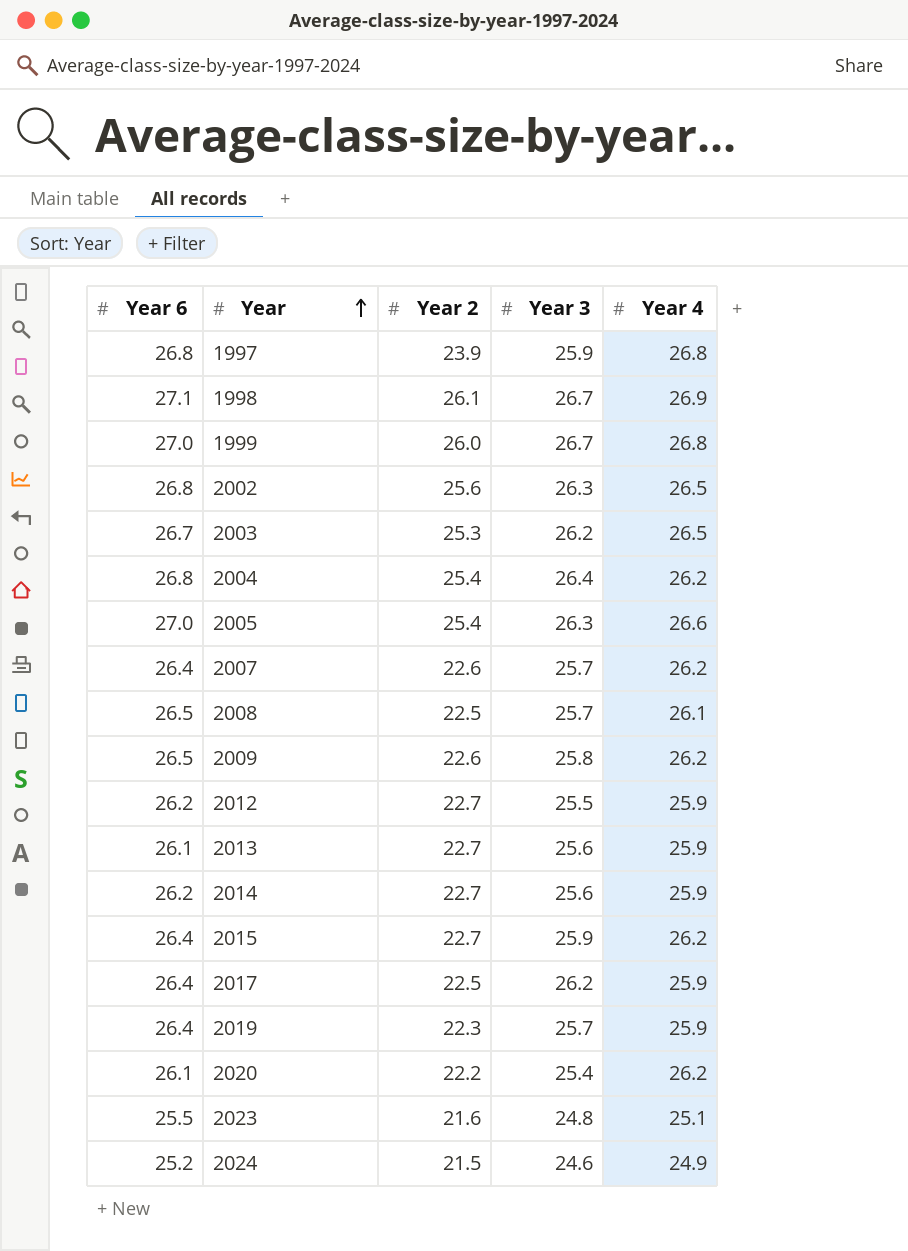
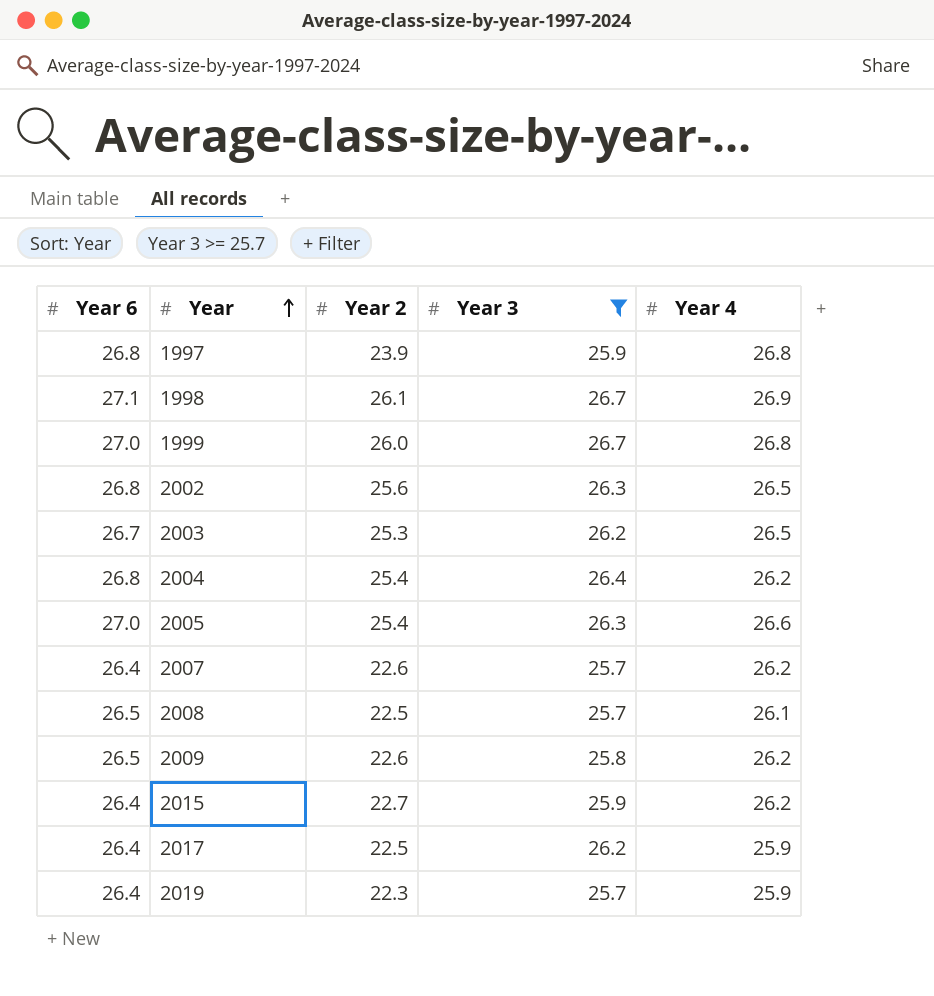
filter: none -> Year 3 >= 25.7

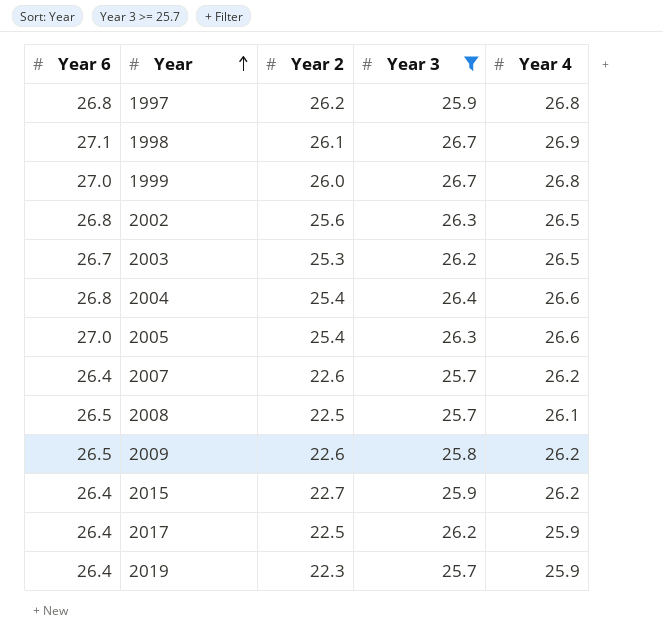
1997 | Year 2: 23.9 -> 26.2
2004 | Year 4: 26.2 -> 26.6

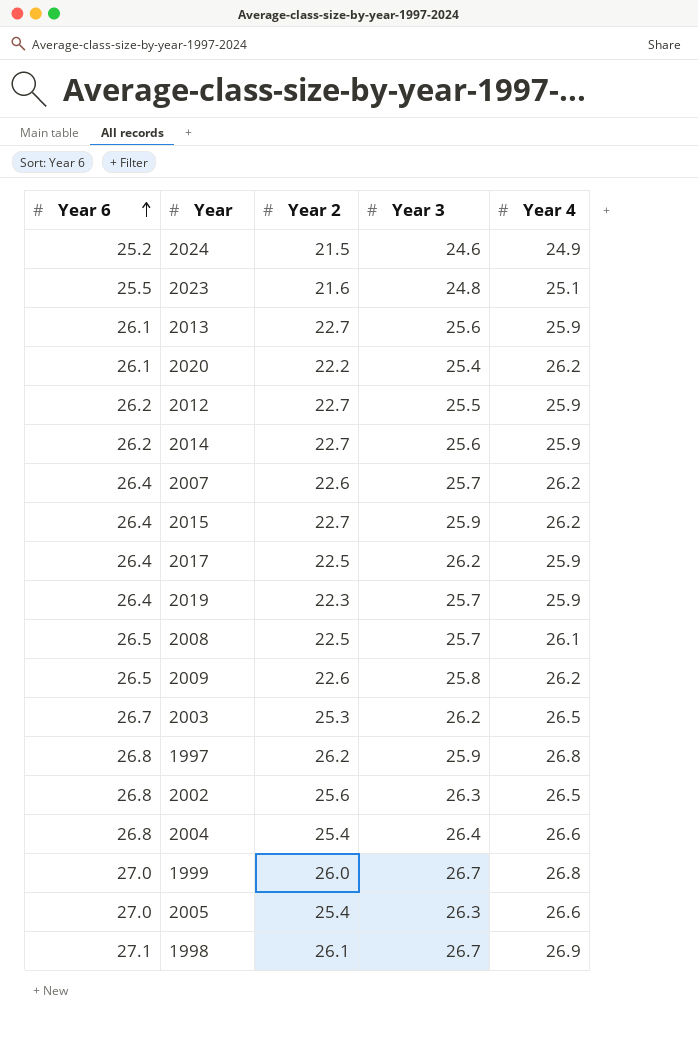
filter: Year 3 >= 25.7 -> none
row order: Year ascending -> Year 6 ascending

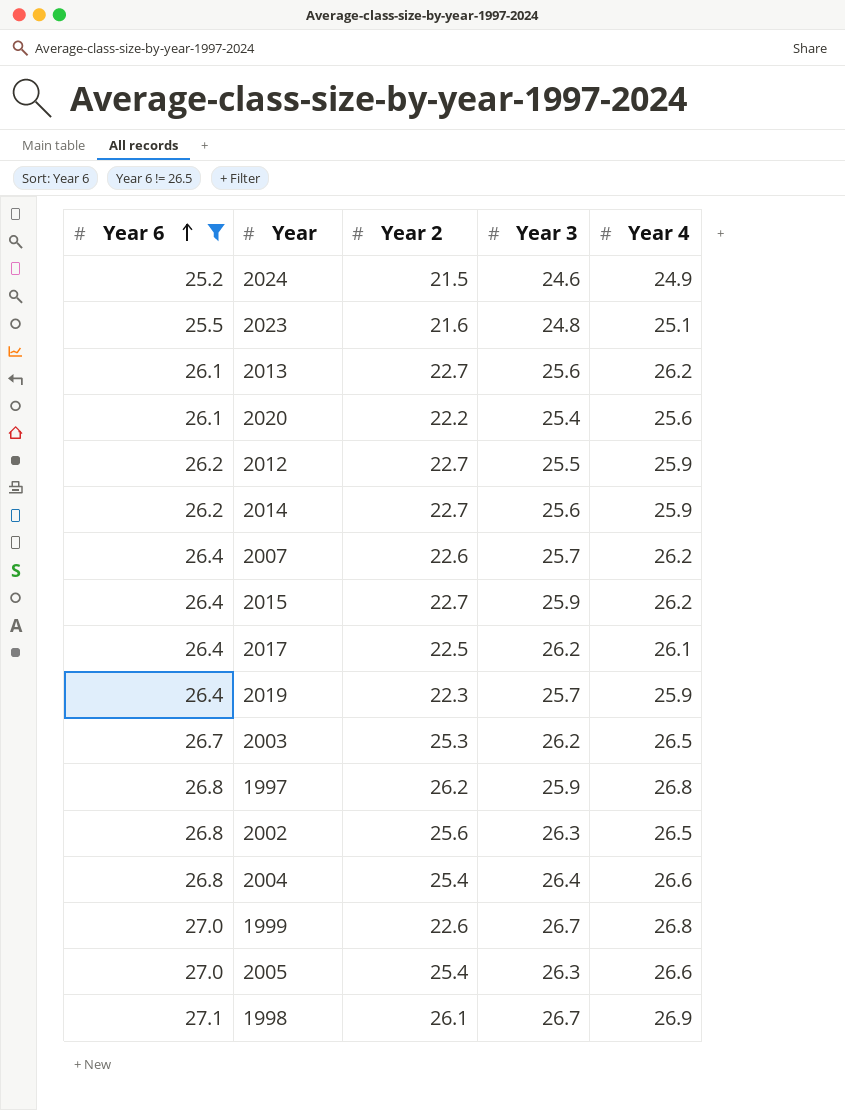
filter: none -> Year 6 != 26.5
2013 | Year 4: 25.9 -> 26.2
2020 | Year 4: 26.2 -> 25.6
2017 | Year 4: 25.9 -> 26.1
1999 | Year 2: 26.0 -> 22.6

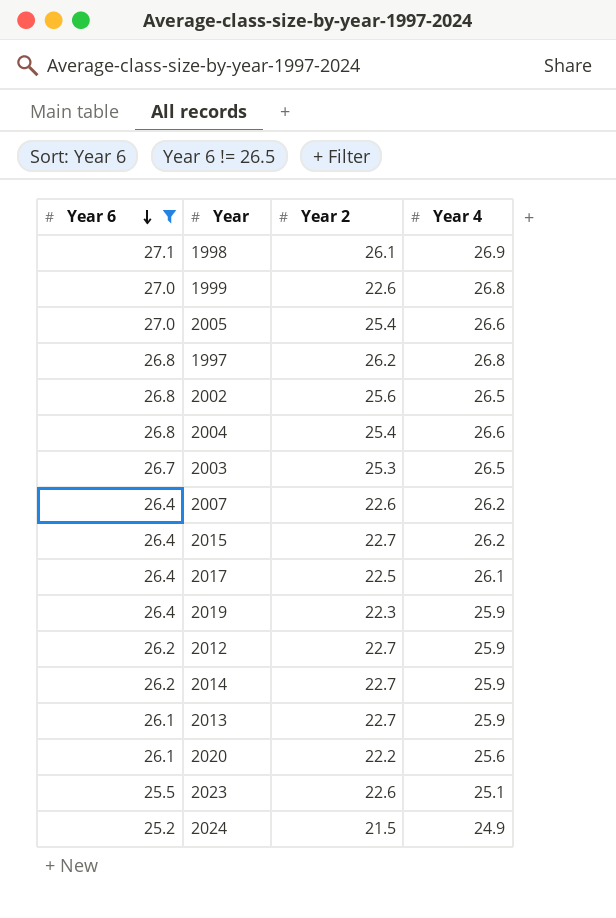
row order: Year 6 ascending -> Year 6 descending
column Year 3 | position: 4 -> none
2013 | Year 4: 26.2 -> 25.9
2023 | Year 2: 21.6 -> 22.6

